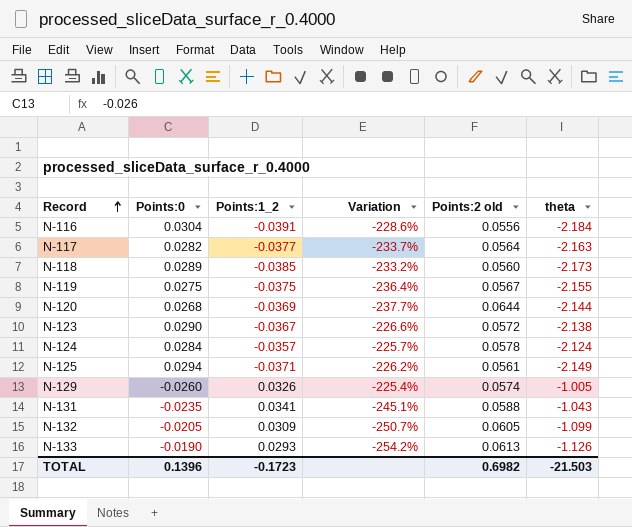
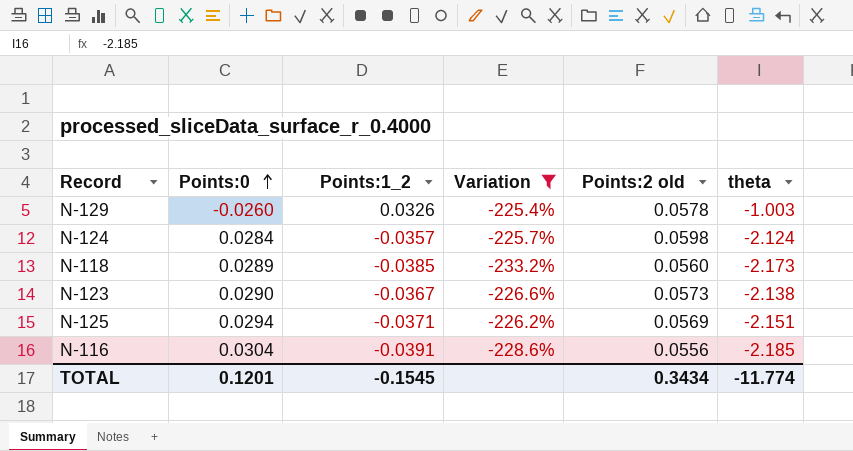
filter: none -> Variation >= -233.2%
row order: Record ascending -> Points:0 ascending
N-129 | Points:2 old: 0.0574 -> 0.0578
N-129 | theta: -1.005 -> -1.003
N-124 | Points:2 old: 0.0578 -> 0.0598
N-123 | Points:2 old: 0.0572 -> 0.0573
N-125 | Points:2 old: 0.0561 -> 0.0569
N-125 | theta: -2.149 -> -2.151
N-116 | theta: -2.184 -> -2.185
TOTAL | Points:0: 0.1396 -> 0.1201
TOTAL | Points:1_2: -0.1723 -> -0.1545
TOTAL | Points:2 old: 0.6982 -> 0.3434
TOTAL | theta: -21.503 -> -11.774

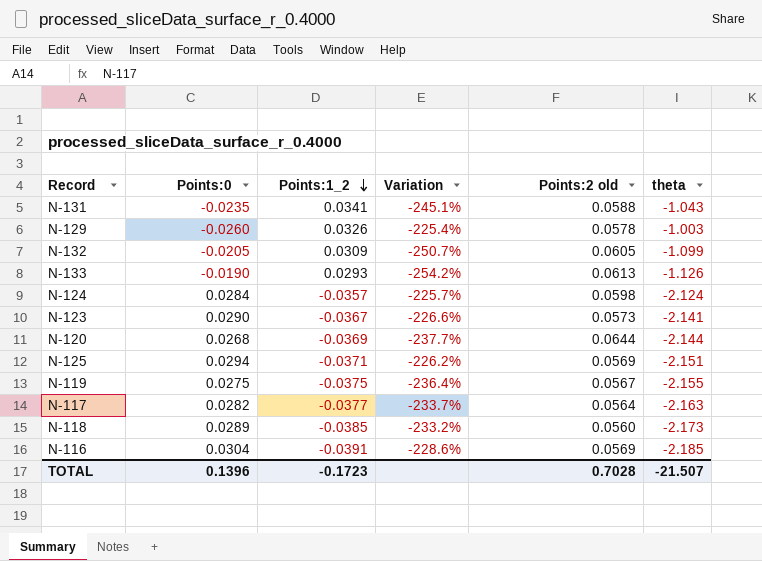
filter: Variation >= -233.2% -> none
row order: Points:0 ascending -> Points:1_2 descending
N-123 | theta: -2.138 -> -2.141
N-116 | Points:2 old: 0.0556 -> 0.0569
TOTAL | Points:0: 0.1201 -> 0.1396
TOTAL | Points:1_2: -0.1545 -> -0.1723
TOTAL | Points:2 old: 0.3434 -> 0.7028
TOTAL | theta: -11.774 -> -21.507

